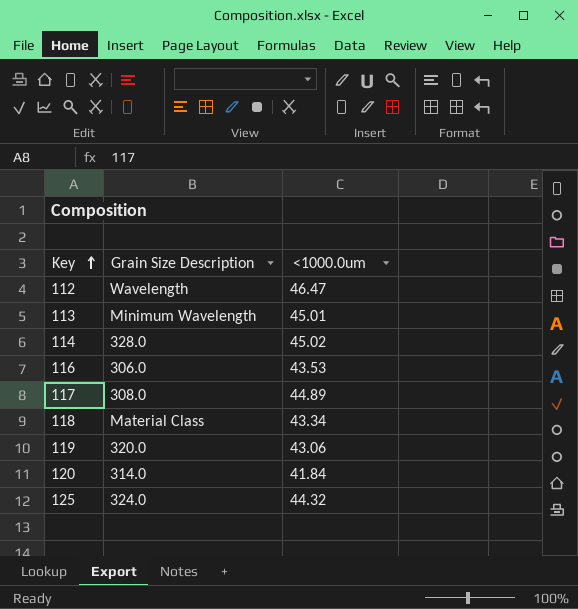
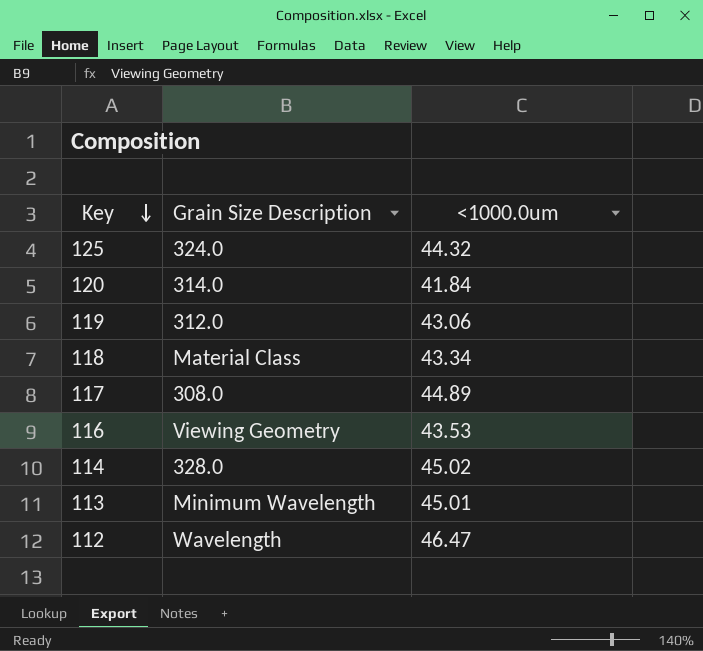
row order: Key ascending -> Key descending
119 | Grain Size Description: 320.0 -> 312.0
116 | Grain Size Description: 306.0 -> Viewing Geometry

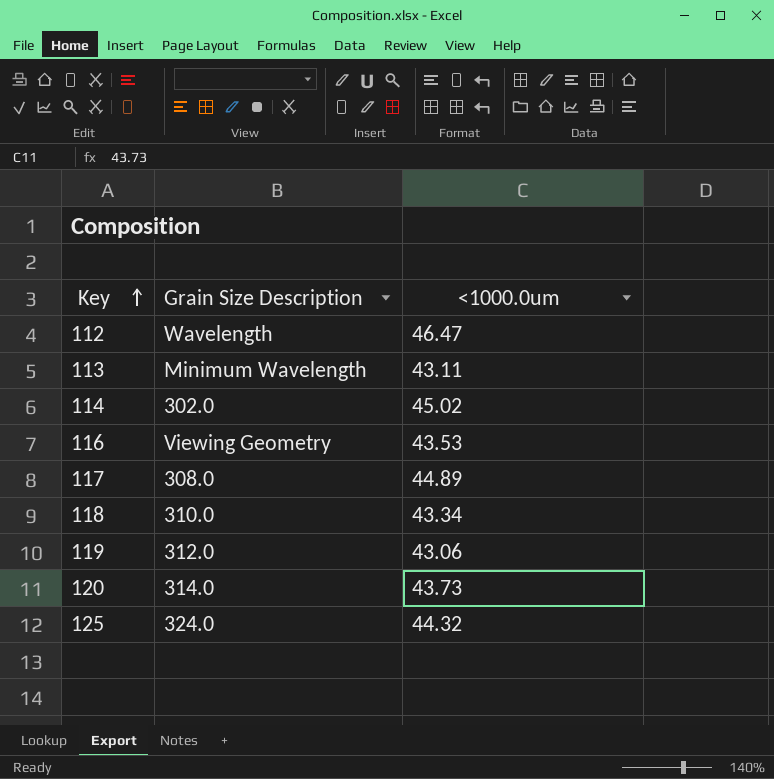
row order: Key descending -> Key ascending
113 | <1000.0um: 45.01 -> 43.11
114 | Grain Size Description: 328.0 -> 302.0
118 | Grain Size Description: Material Class -> 310.0
120 | <1000.0um: 41.84 -> 43.73

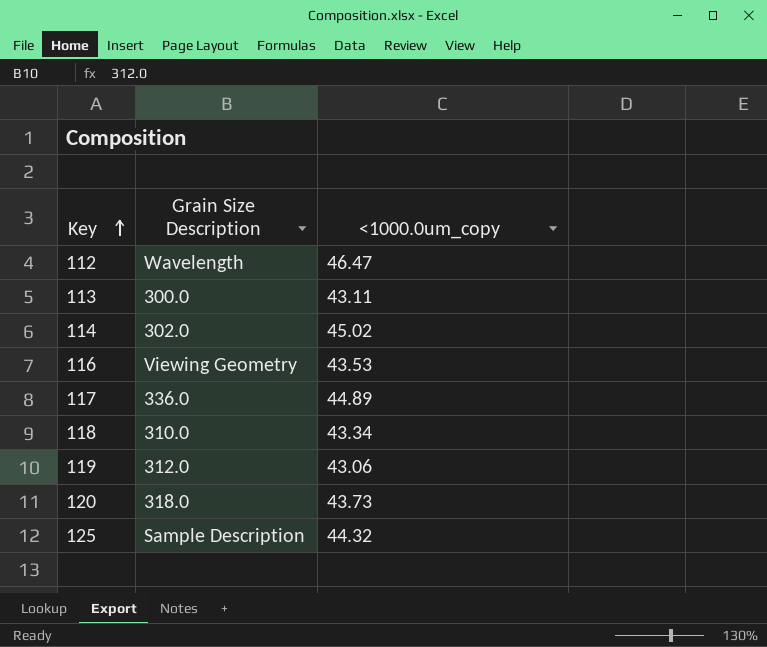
column name: <1000.0um -> <1000.0um_copy
113 | Grain Size Description: Minimum Wavelength -> 300.0
117 | Grain Size Description: 308.0 -> 336.0
120 | Grain Size Description: 314.0 -> 318.0
125 | Grain Size Description: 324.0 -> Sample Description

